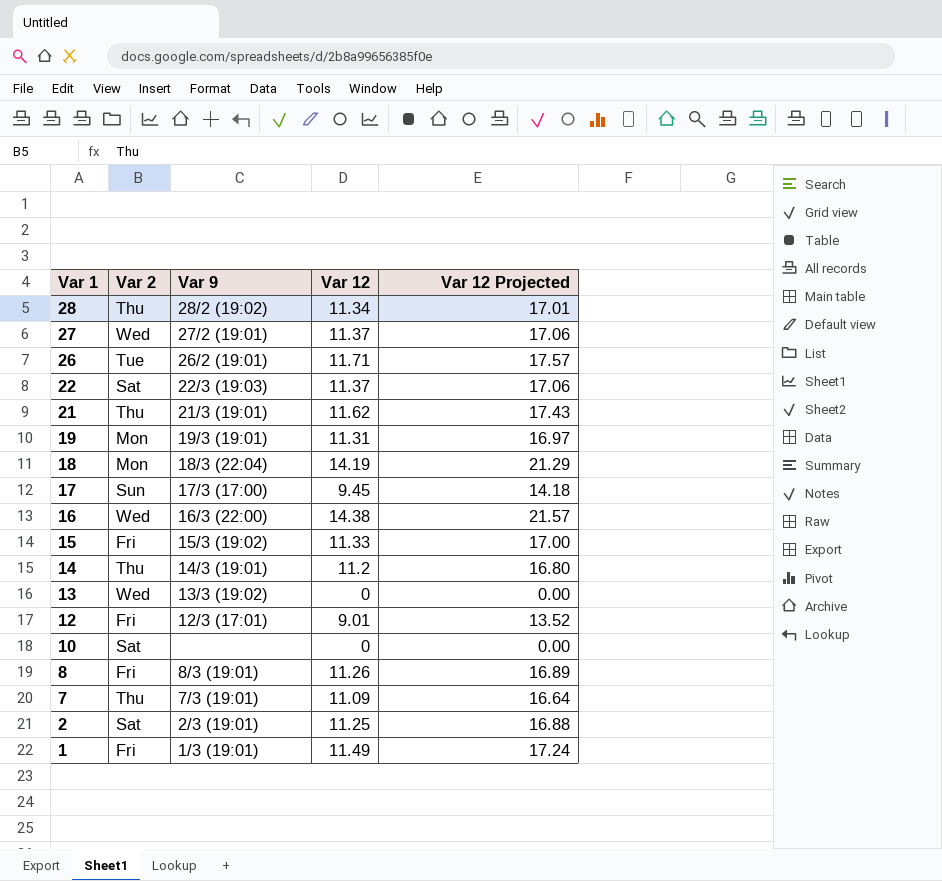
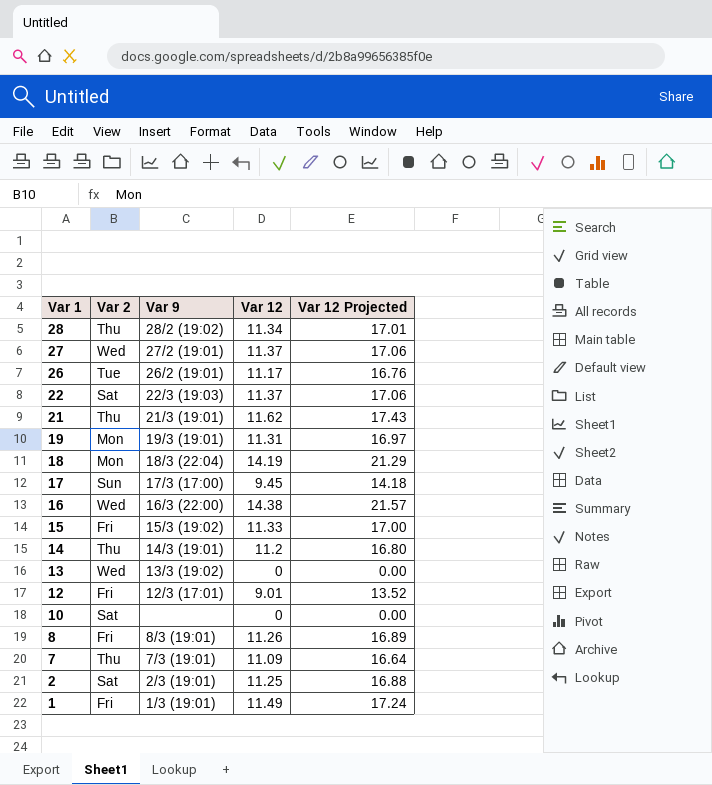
26 | Var 12: 11.71 -> 11.17
26 | Var 12 Projected: 17.57 -> 16.76

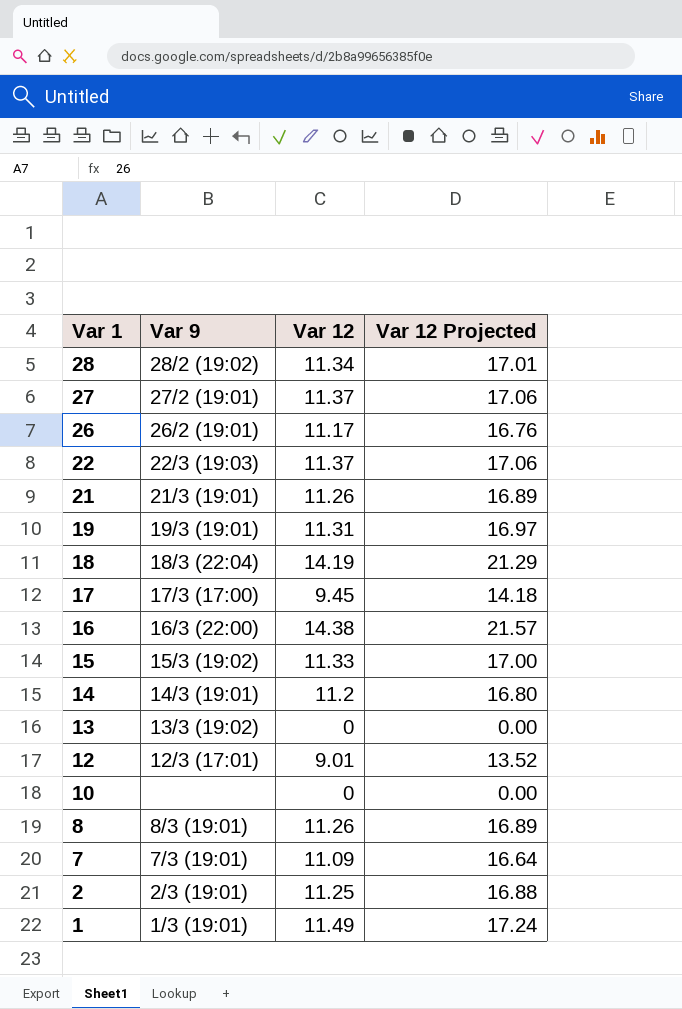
column Var 2 | position: 2 -> none
21 | Var 12: 11.62 -> 11.26
21 | Var 12 Projected: 17.43 -> 16.89

